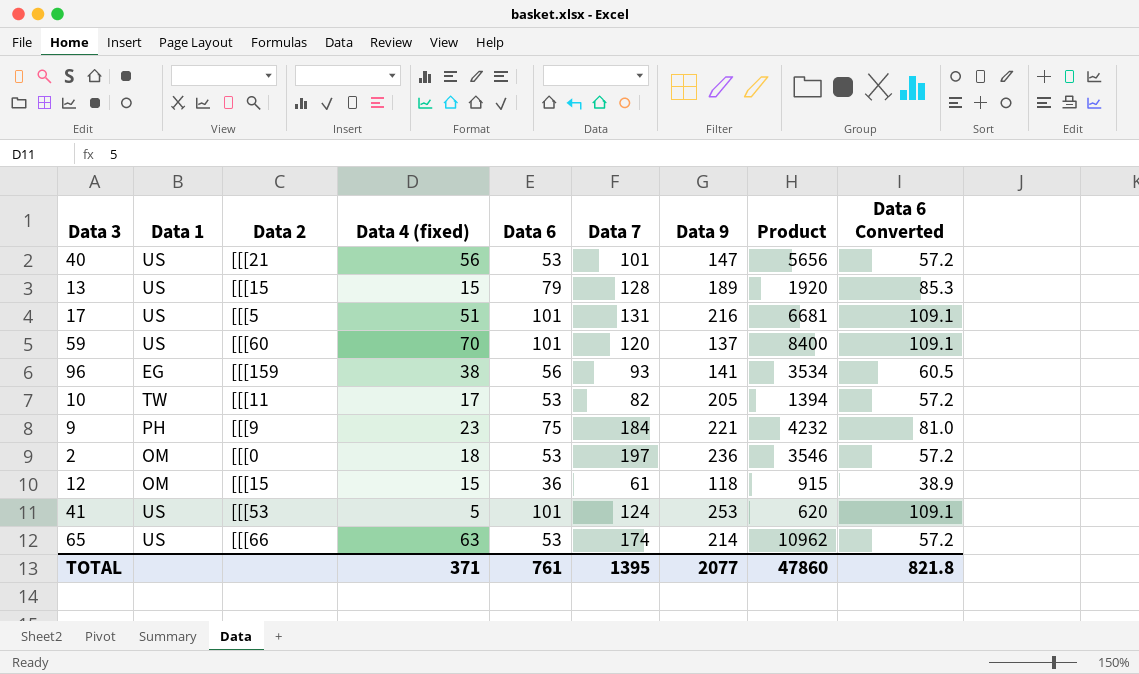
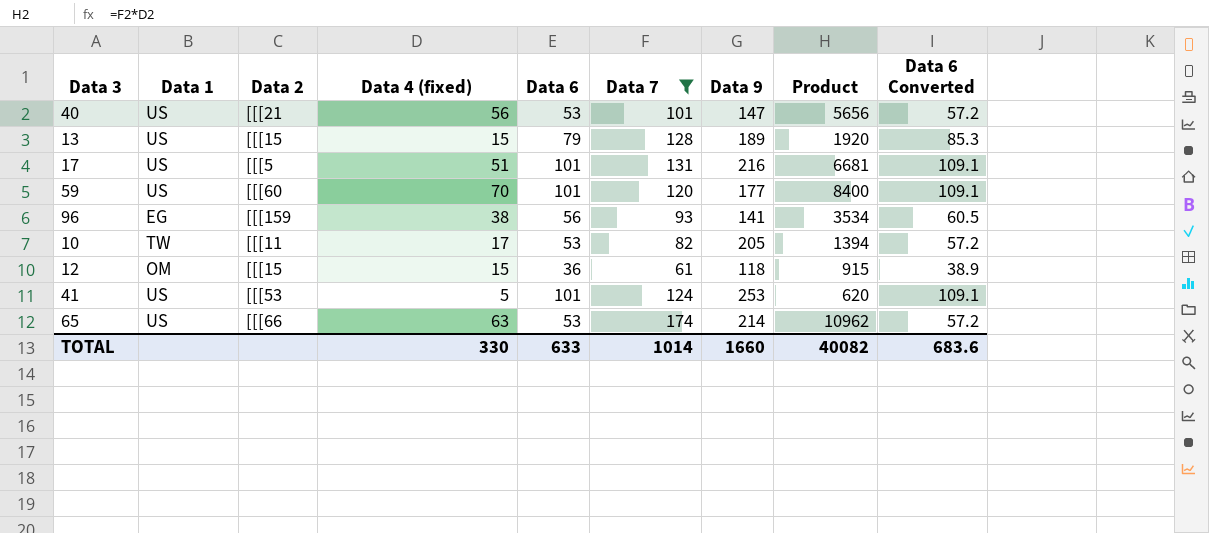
filter: none -> Data 7 <= 174
59 | Data 9: 137 -> 177
TOTAL | Data 4 (fixed): 371 -> 330
TOTAL | Data 6: 761 -> 633
TOTAL | Data 7: 1395 -> 1014
TOTAL | Data 9: 2077 -> 1660
TOTAL | Product: 47860 -> 40082
TOTAL | Data 6 Converted: 821.8 -> 683.6

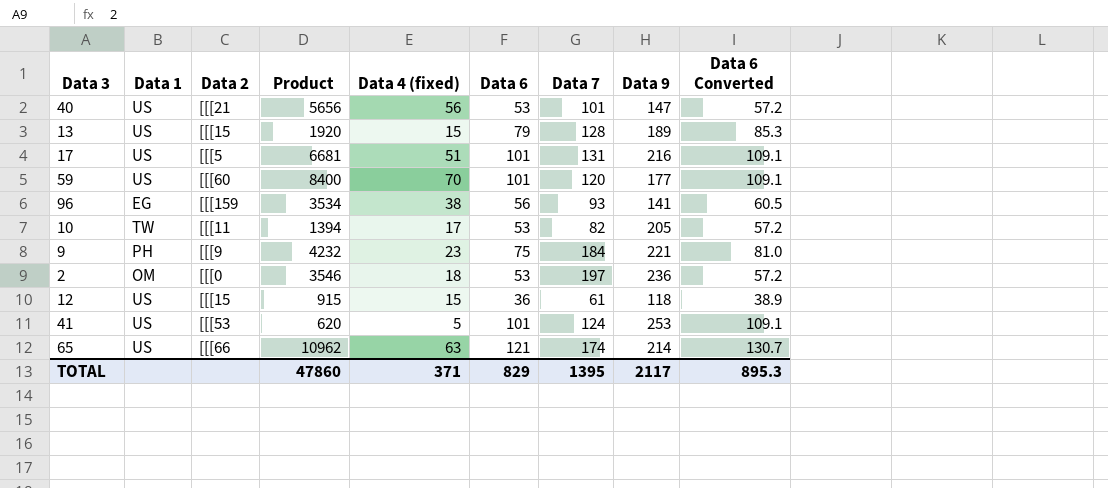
filter: Data 7 <= 174 -> none
column Product | position: 8 -> 4
12 | Data 1: OM -> US
65 | Data 6: 53 -> 121
65 | Data 6 Converted: 57.2 -> 130.7
TOTAL | Product: 40082 -> 47860
TOTAL | Data 4 (fixed): 330 -> 371
TOTAL | Data 6: 633 -> 829
TOTAL | Data 7: 1014 -> 1395
TOTAL | Data 9: 1660 -> 2117
TOTAL | Data 6 Converted: 683.6 -> 895.3

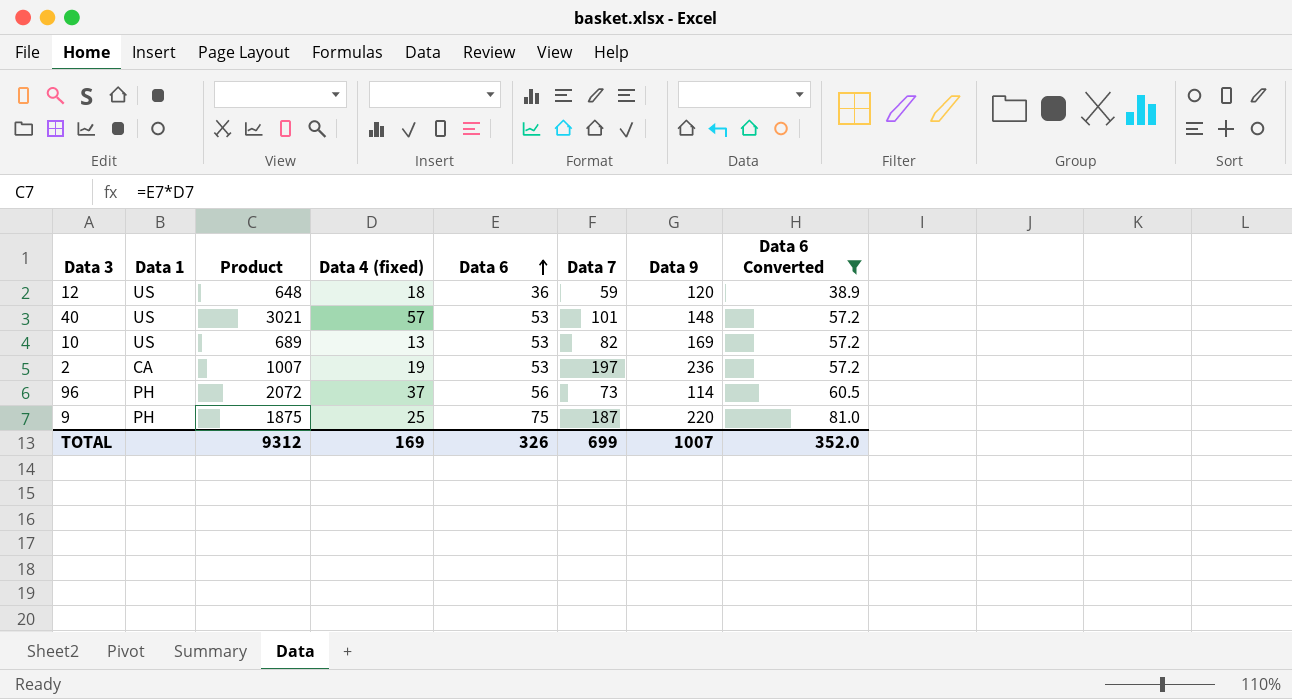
filter: none -> Data 6 Converted <= 81.0
row order: none -> Data 6 ascending
column Data 2 | position: 3 -> none
column Product | formula: [Data 4 (fixed)] * [Data 7] -> [Data 4 (fixed)] * [Data 6]
12 | Data 4 (fixed): 15 -> 18
12 | Data 7: 61 -> 59
12 | Data 9: 118 -> 120
40 | Data 4 (fixed): 56 -> 57
40 | Data 9: 147 -> 148
10 | Data 1: TW -> US
10 | Data 4 (fixed): 17 -> 13
10 | Data 9: 205 -> 169
2 | Data 1: OM -> CA
2 | Data 4 (fixed): 18 -> 19
96 | Data 1: EG -> PH
96 | Data 4 (fixed): 38 -> 37
96 | Data 7: 93 -> 73
96 | Data 9: 141 -> 114
9 | Data 4 (fixed): 23 -> 25
9 | Data 7: 184 -> 187
9 | Data 9: 221 -> 220
TOTAL | Product: 47860 -> 9312
TOTAL | Data 4 (fixed): 371 -> 169
TOTAL | Data 6: 829 -> 326
TOTAL | Data 7: 1395 -> 699
TOTAL | Data 9: 2117 -> 1007
TOTAL | Data 6 Converted: 895.3 -> 352.0

